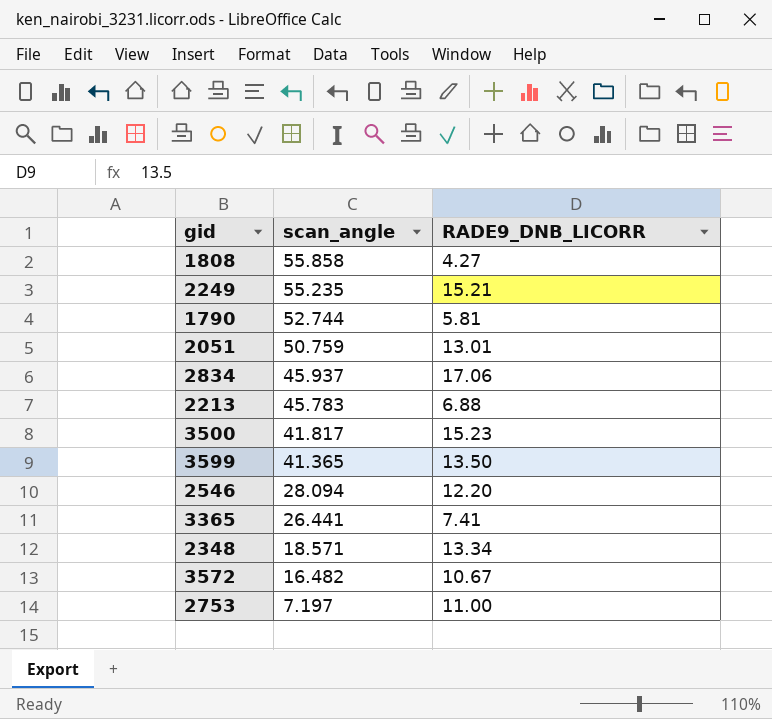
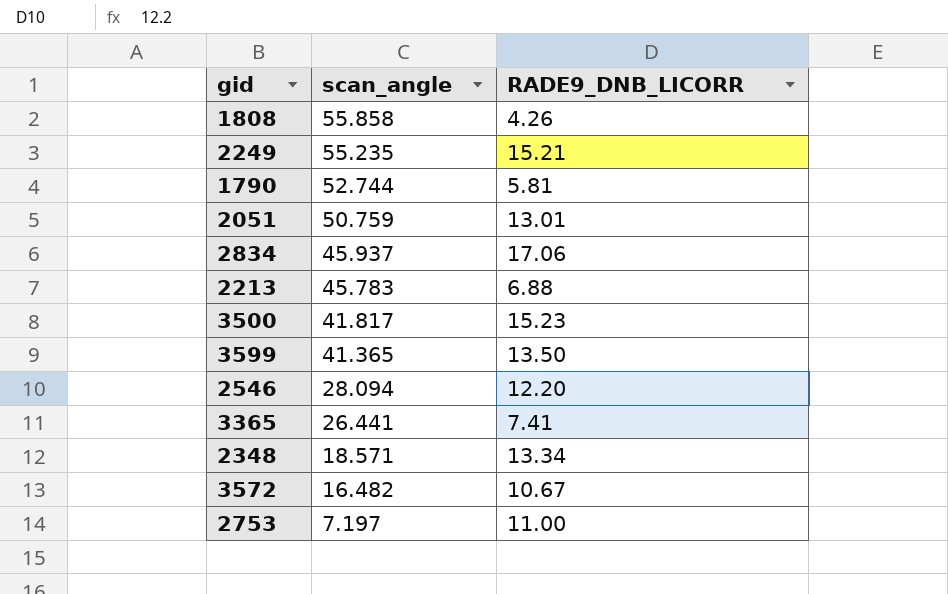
1808 | RADE9_DNB_LICORR: 4.27 -> 4.26

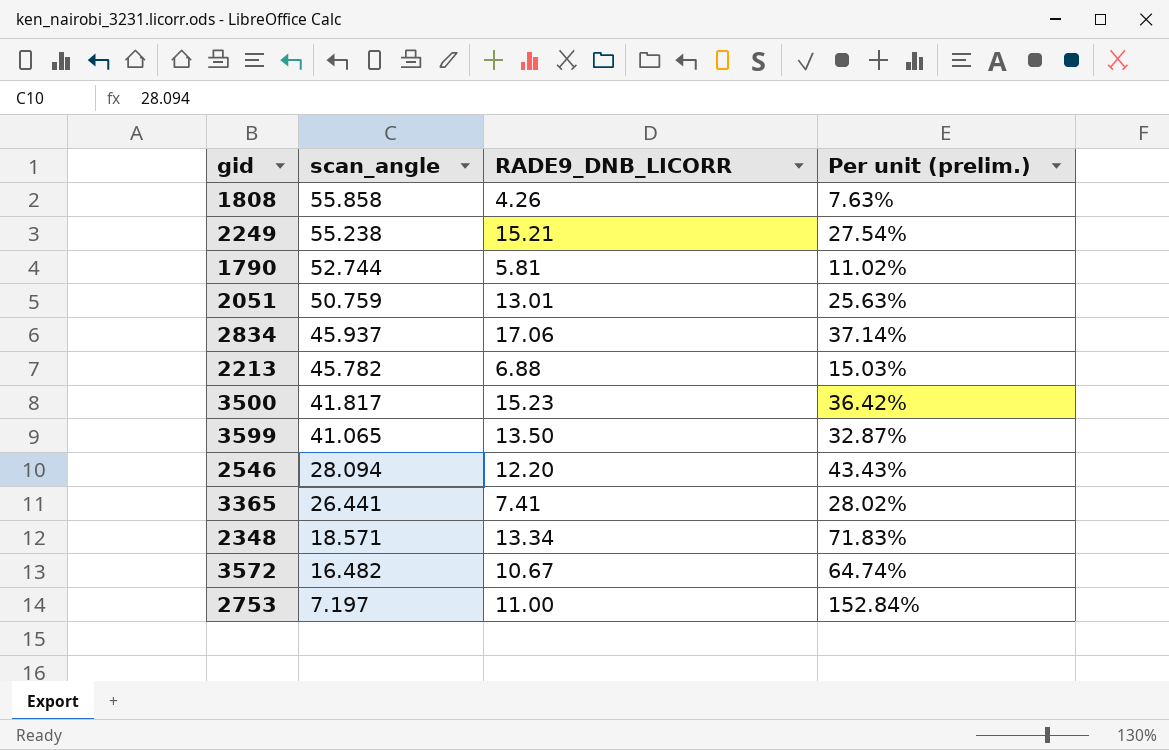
column Per unit (prelim.) | formula: none -> [RADE9_DNB_LICORR] / [scan_angle]
2249 | scan_angle: 55.235 -> 55.238
2213 | scan_angle: 45.783 -> 45.782
3599 | scan_angle: 41.365 -> 41.065

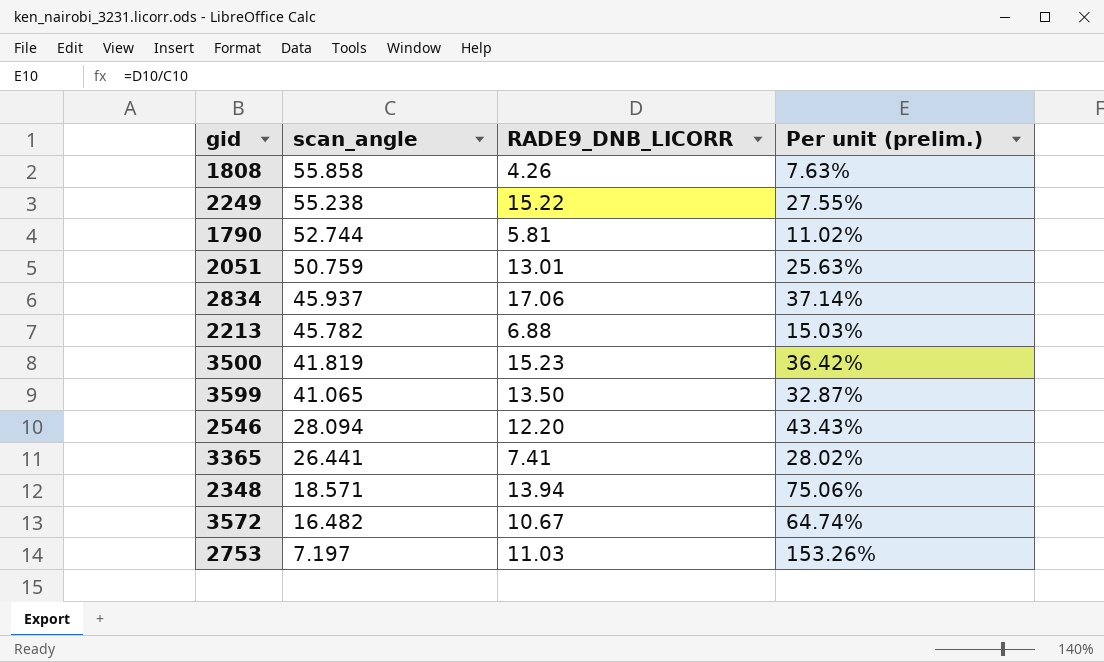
2249 | RADE9_DNB_LICORR: 15.21 -> 15.22
2249 | Per unit (prelim.): 27.54% -> 27.55%
3500 | scan_angle: 41.817 -> 41.819
2348 | RADE9_DNB_LICORR: 13.34 -> 13.94
2348 | Per unit (prelim.): 71.83% -> 75.06%
2753 | RADE9_DNB_LICORR: 11.00 -> 11.03
2753 | Per unit (prelim.): 152.84% -> 153.26%

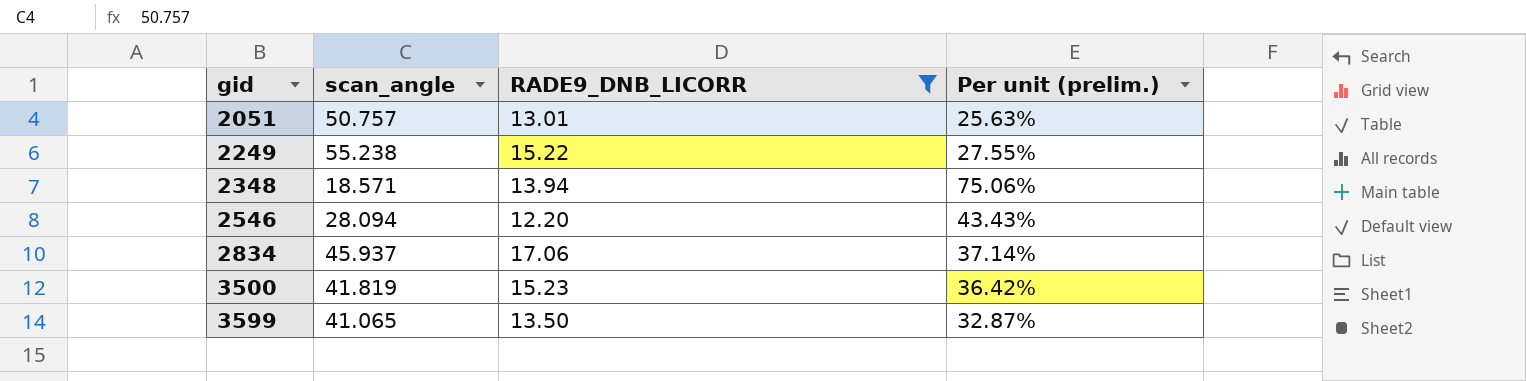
filter: none -> RADE9_DNB_LICORR >= 12.20
row order: scan_angle descending -> gid ascending
2051 | scan_angle: 50.759 -> 50.757

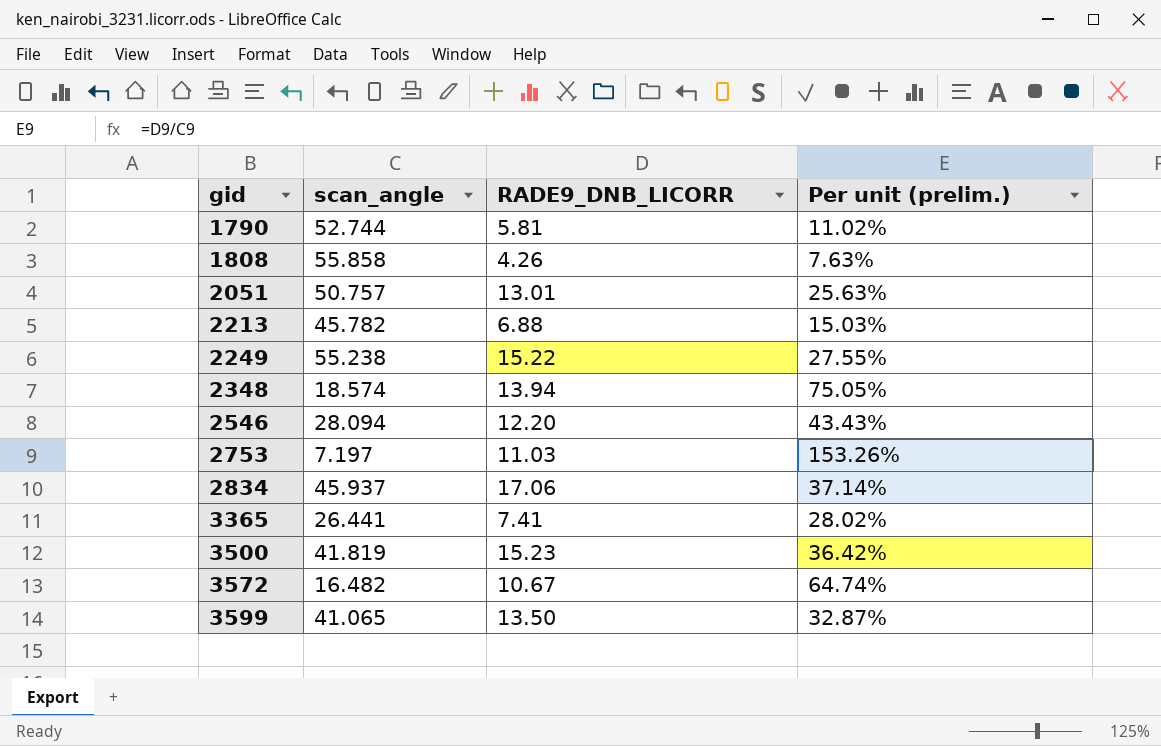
filter: RADE9_DNB_LICORR >= 12.20 -> none
2348 | scan_angle: 18.571 -> 18.574
2348 | Per unit (prelim.): 75.06% -> 75.05%

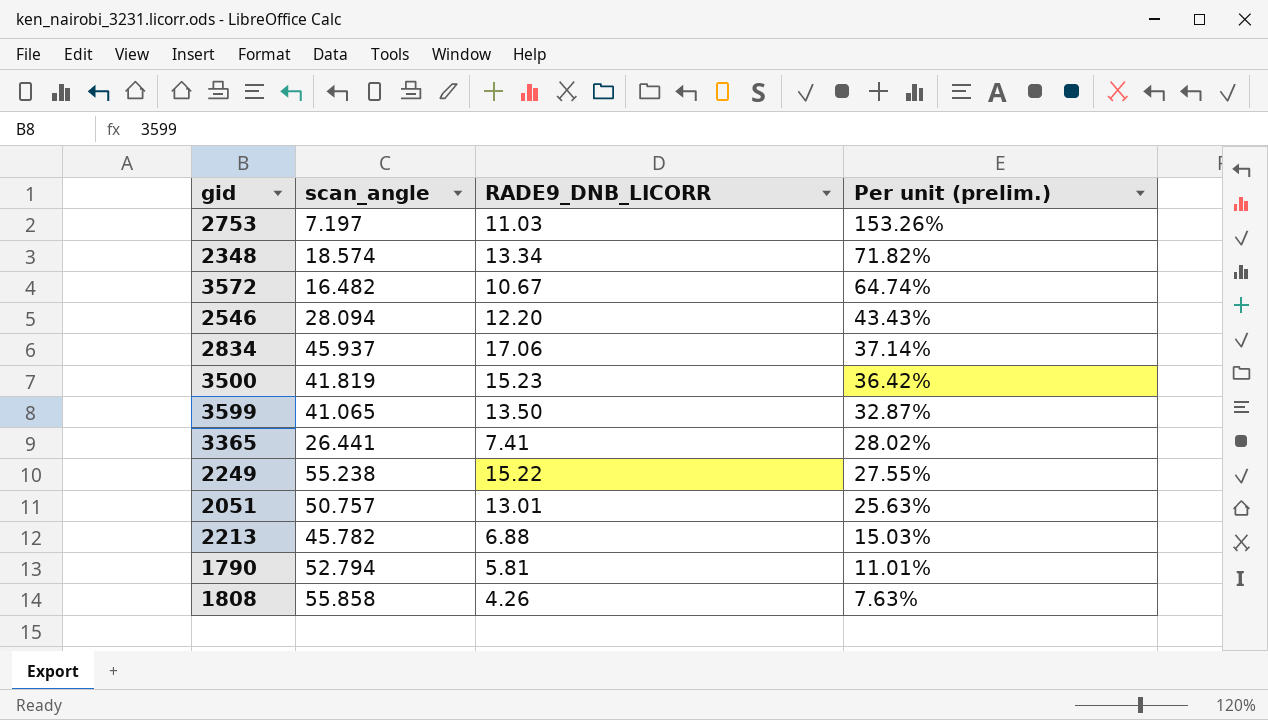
row order: gid ascending -> Per unit (prelim.) descending
2348 | RADE9_DNB_LICORR: 13.94 -> 13.34
2348 | Per unit (prelim.): 75.05% -> 71.82%
1790 | scan_angle: 52.744 -> 52.794
1790 | Per unit (prelim.): 11.02% -> 11.01%

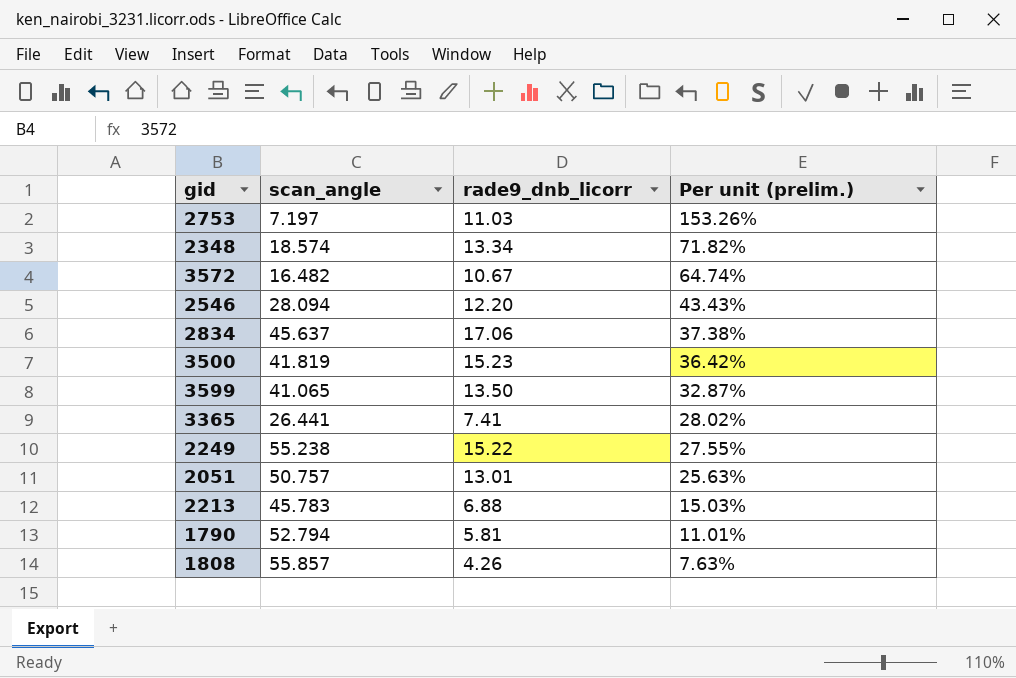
column name: RADE9_DNB_LICORR -> rade9_dnb_licorr
2834 | scan_angle: 45.937 -> 45.637
2834 | Per unit (prelim.): 37.14% -> 37.38%
2213 | scan_angle: 45.782 -> 45.783
1808 | scan_angle: 55.858 -> 55.857

